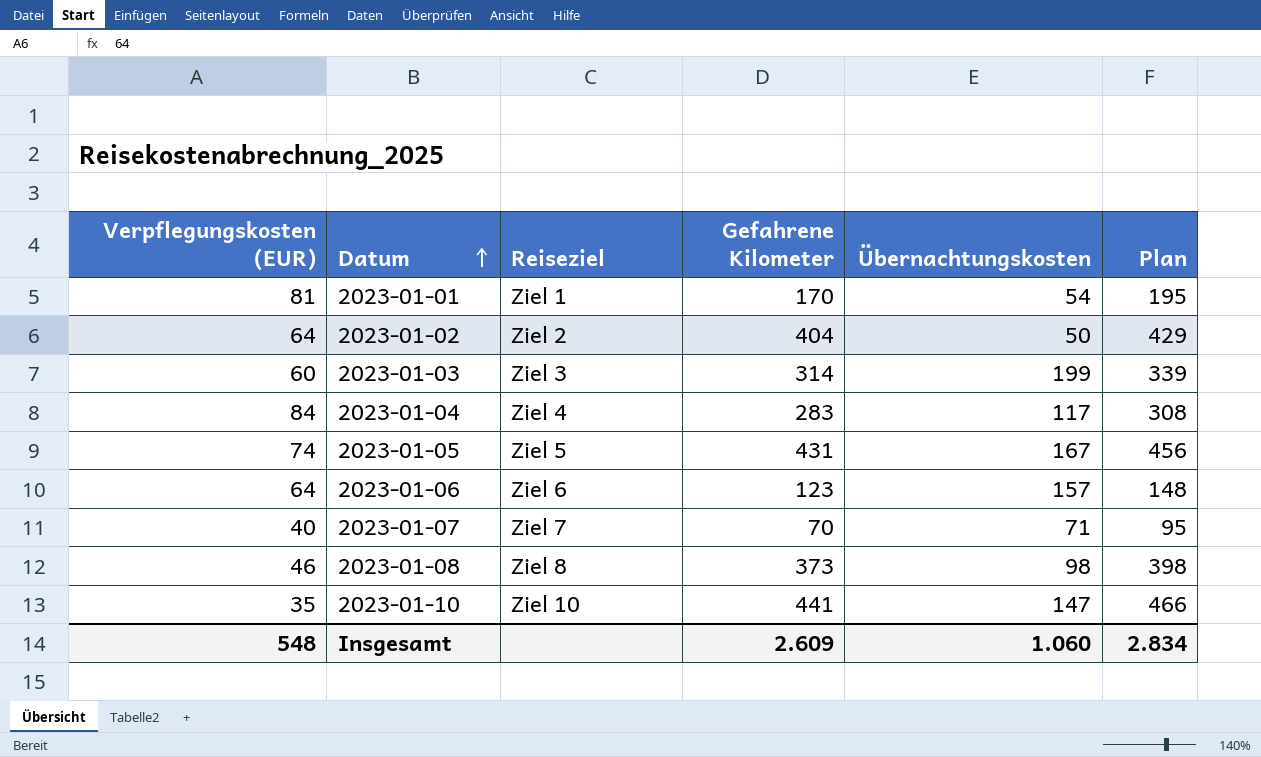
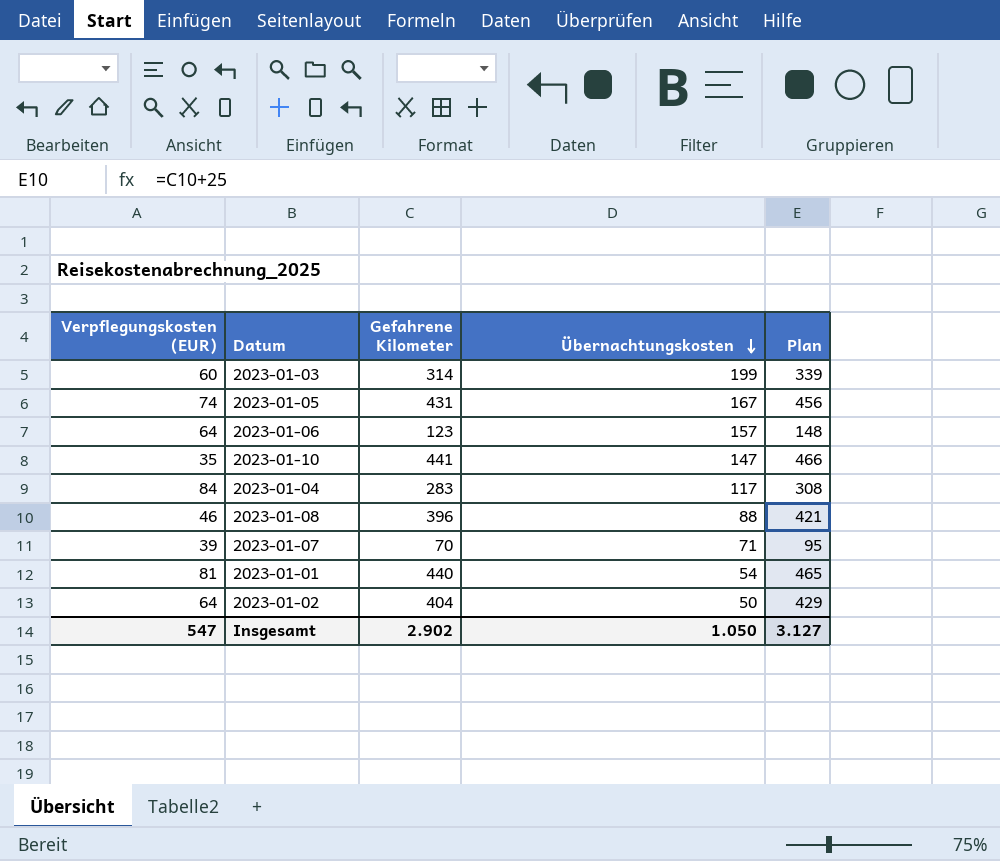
row order: Datum ascending -> Übernachtungskosten descending
column Reiseziel | position: 3 -> none
2023-01-08 | Gefahrene Kilometer: 373 -> 396
2023-01-08 | Übernachtungskosten: 98 -> 88
2023-01-08 | Plan: 398 -> 421
2023-01-07 | Verpflegungskosten (EUR): 40 -> 39
2023-01-01 | Gefahrene Kilometer: 170 -> 440
2023-01-01 | Plan: 195 -> 465
Insgesamt | Verpflegungskosten (EUR): 548 -> 547
Insgesamt | Gefahrene Kilometer: 2.609 -> 2.902
Insgesamt | Übernachtungskosten: 1.060 -> 1.050
Insgesamt | Plan: 2.834 -> 3.127

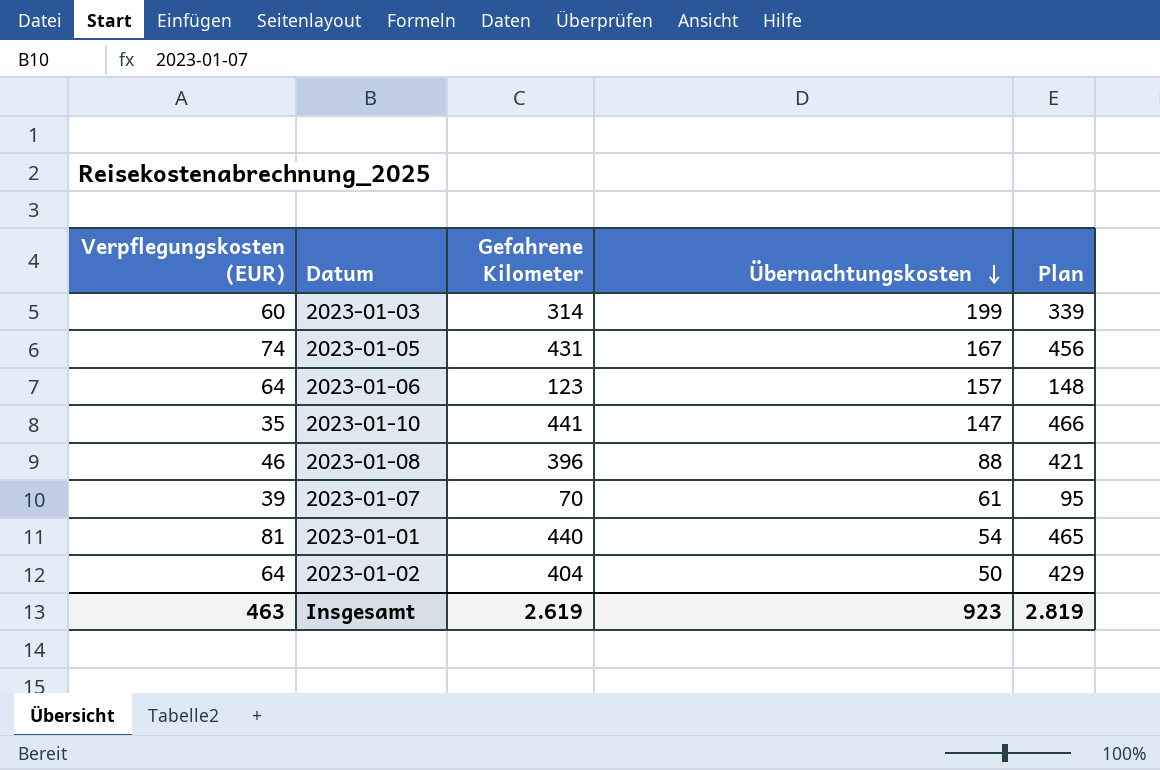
row 2023-01-04: 84 | 283 | 117 | 308 -> none
2023-01-07 | Übernachtungskosten: 71 -> 61
Insgesamt | Verpflegungskosten (EUR): 547 -> 463
Insgesamt | Gefahrene Kilometer: 2.902 -> 2.619
Insgesamt | Übernachtungskosten: 1.050 -> 923
Insgesamt | Plan: 3.127 -> 2.819

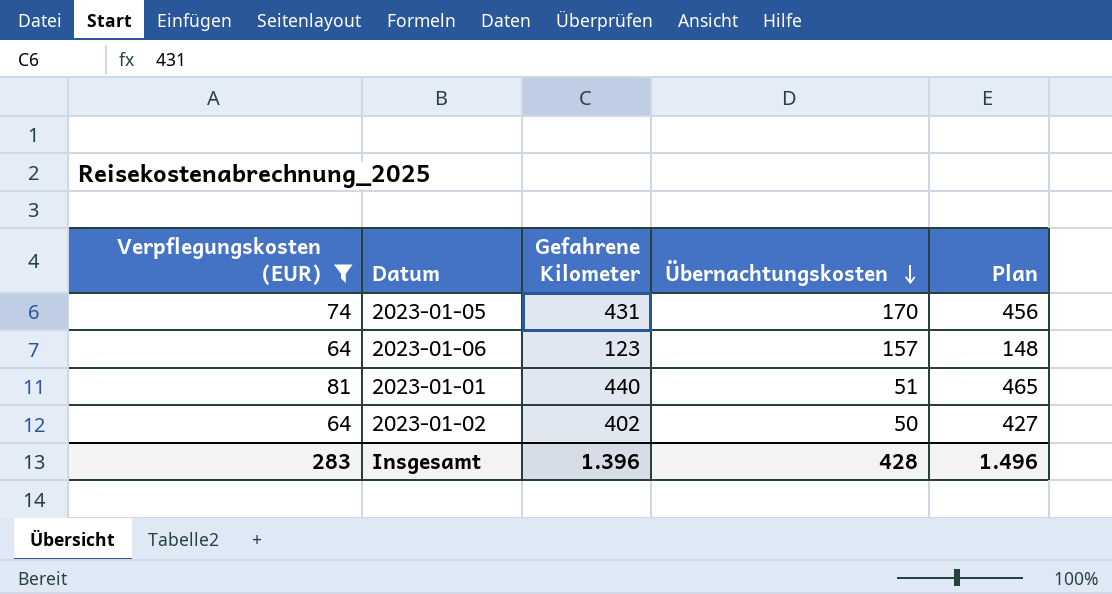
filter: none -> Verpflegungskosten (EUR) >= 64
2023-01-05 | Übernachtungskosten: 167 -> 170
2023-01-01 | Übernachtungskosten: 54 -> 51
2023-01-02 | Gefahrene Kilometer: 404 -> 402
2023-01-02 | Plan: 429 -> 427
Insgesamt | Verpflegungskosten (EUR): 463 -> 283
Insgesamt | Gefahrene Kilometer: 2.619 -> 1.396
Insgesamt | Übernachtungskosten: 923 -> 428
Insgesamt | Plan: 2.819 -> 1.496

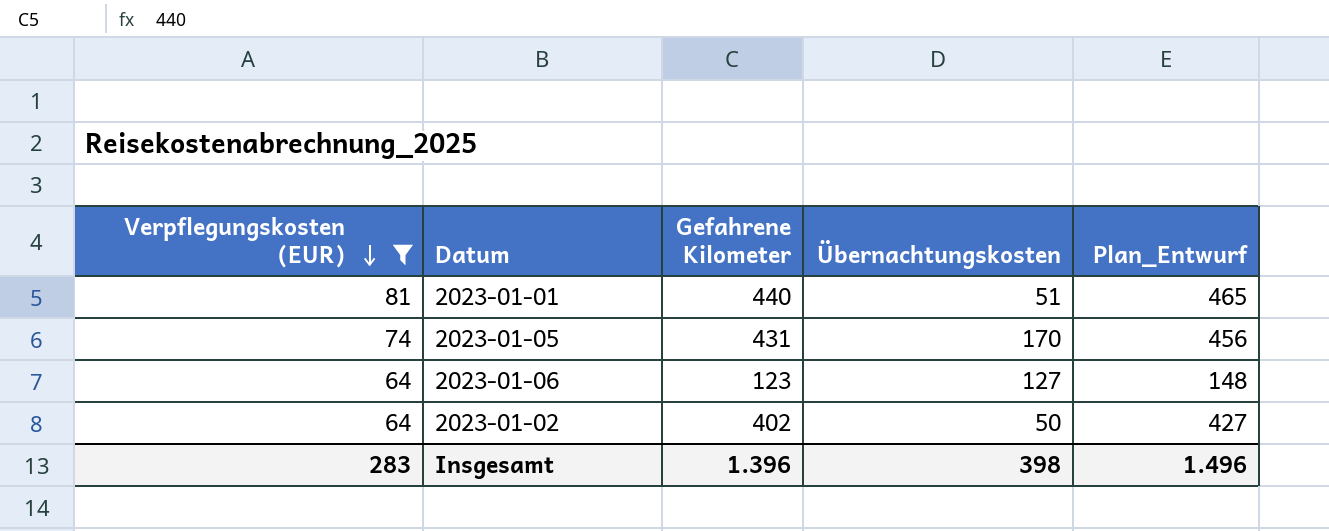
row order: Übernachtungskosten descending -> Verpflegungskosten (EUR) descending
column name: Plan -> Plan_Entwurf
2023-01-06 | Übernachtungskosten: 157 -> 127
Insgesamt | Übernachtungskosten: 428 -> 398

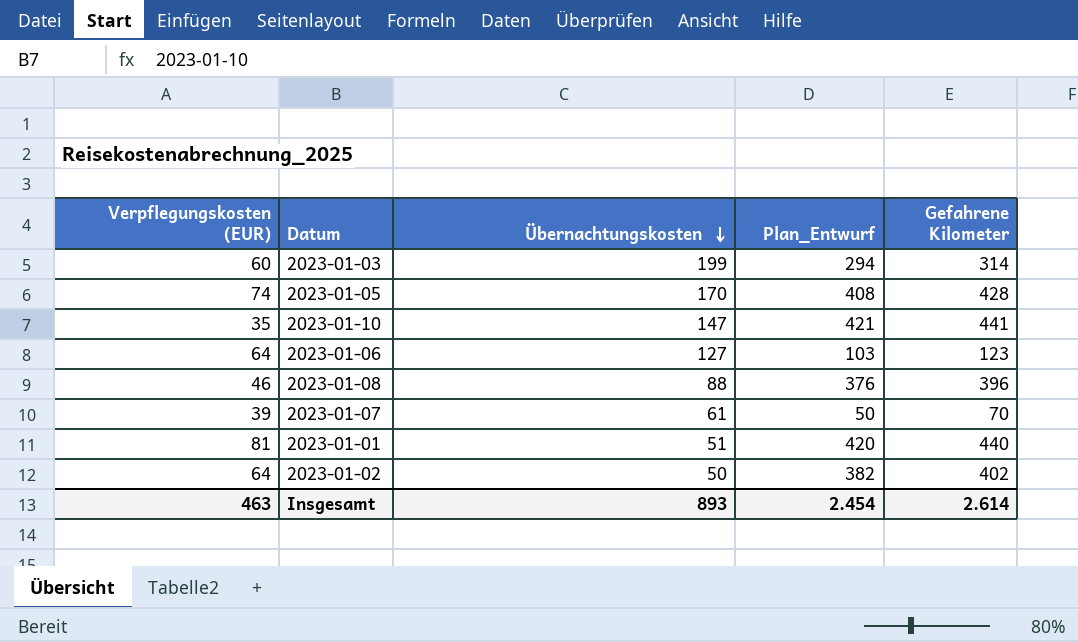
filter: Verpflegungskosten (EUR) >= 64 -> none
row order: Verpflegungskosten (EUR) descending -> Übernachtungskosten descending
column Plan_Entwurf | formula: [Gefahrene Kilometer] + 25 -> [Gefahrene Kilometer] - 20
column Gefahrene Kilometer | position: 3 -> 5
2023-01-05 | Gefahrene Kilometer: 431 -> 428
Insgesamt | Verpflegungskosten (EUR): 283 -> 463
Insgesamt | Übernachtungskosten: 398 -> 893
Insgesamt | Plan_Entwurf: 1.496 -> 2.454
Insgesamt | Gefahrene Kilometer: 1.396 -> 2.614

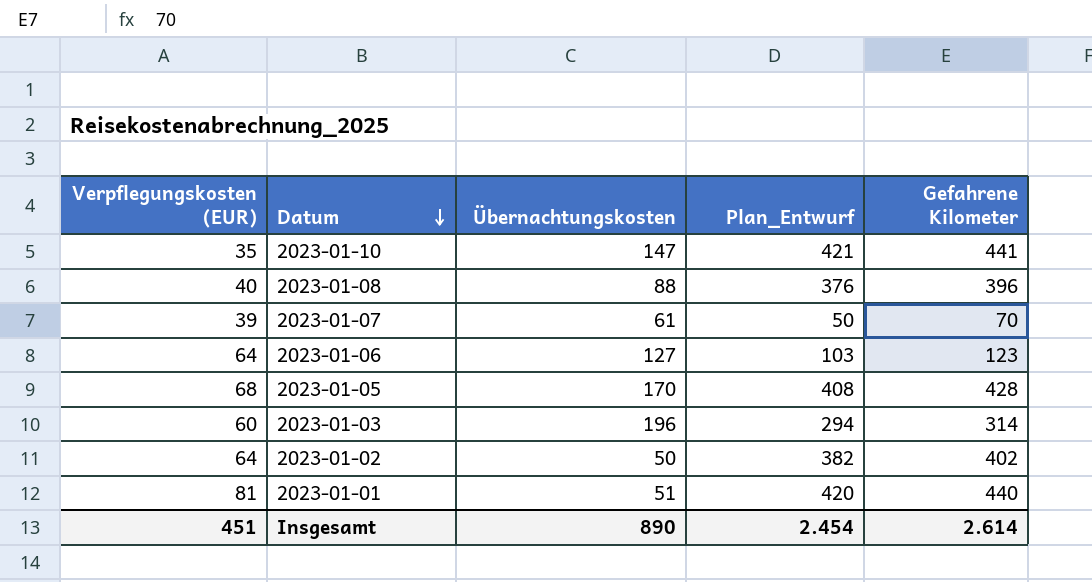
row order: Übernachtungskosten descending -> Datum descending
2023-01-08 | Verpflegungskosten (EUR): 46 -> 40
2023-01-05 | Verpflegungskosten (EUR): 74 -> 68
2023-01-03 | Übernachtungskosten: 199 -> 196
Insgesamt | Verpflegungskosten (EUR): 463 -> 451
Insgesamt | Übernachtungskosten: 893 -> 890

